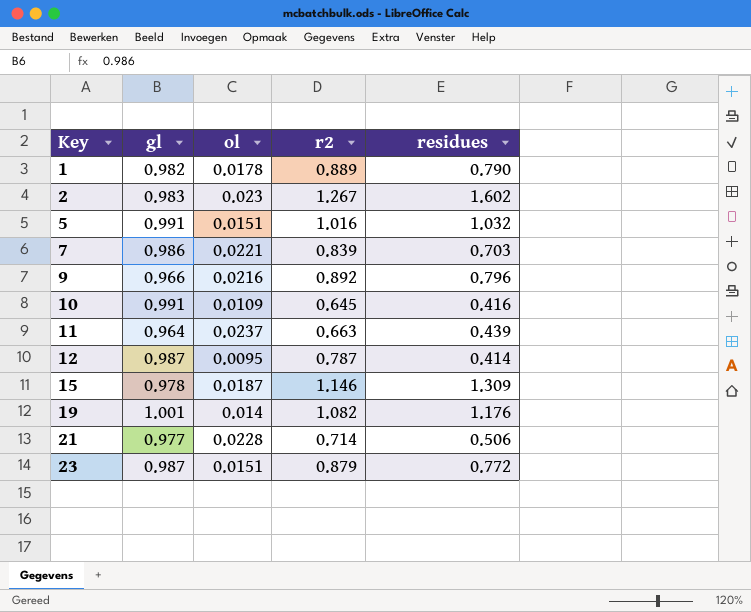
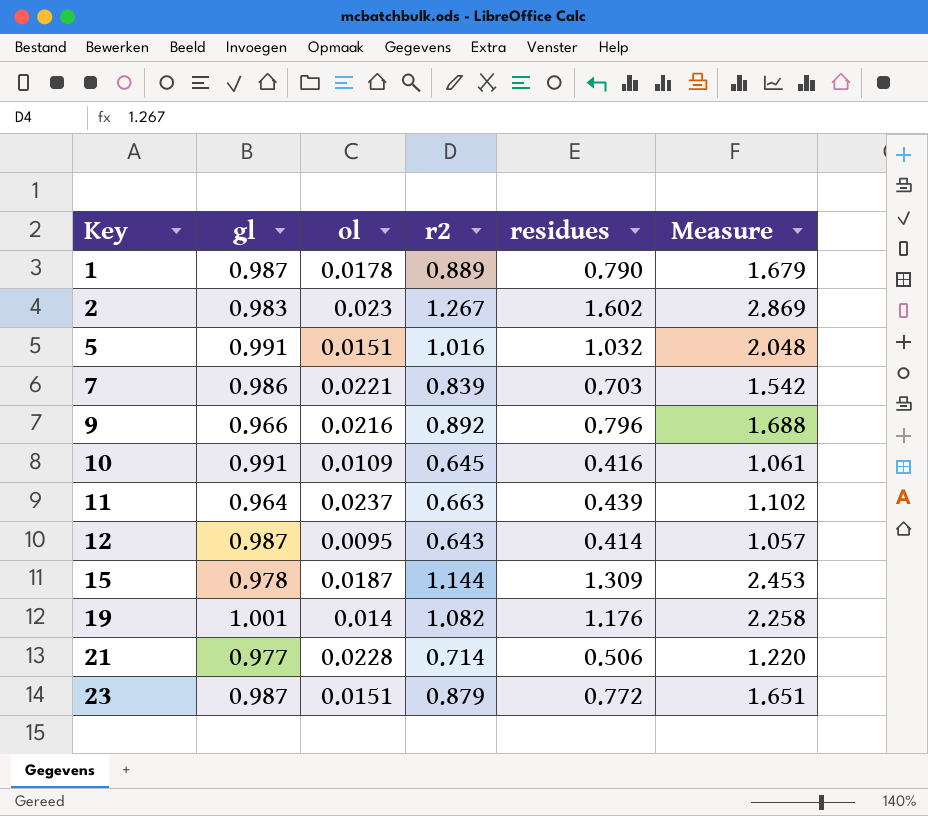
column Measure | formula: none -> [r2] + [residues]
1 | gl: 0.982 -> 0.987
12 | r2: 0.787 -> 0.643
15 | r2: 1.146 -> 1.144

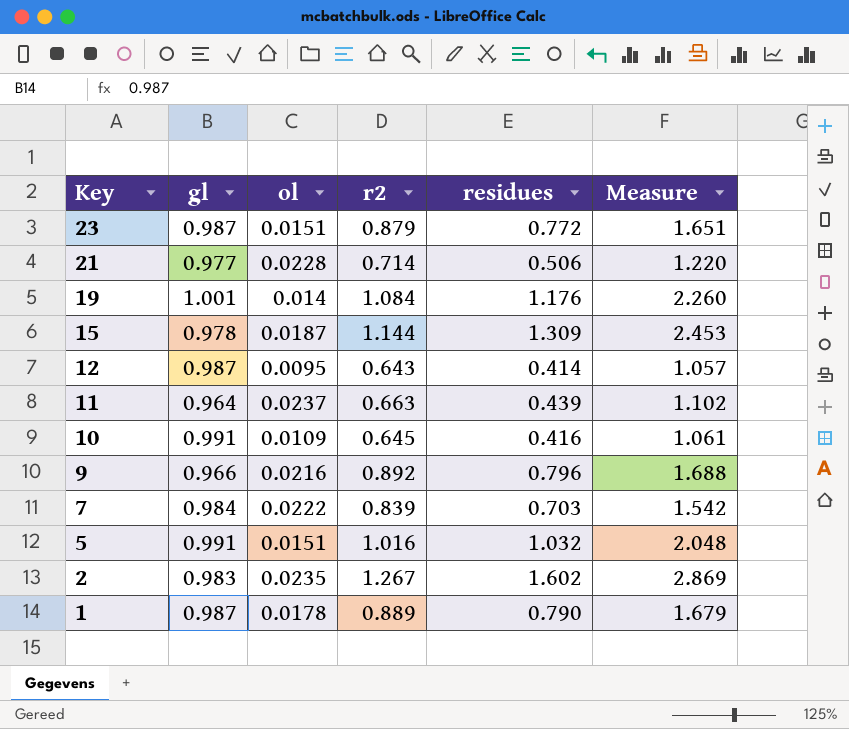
row order: Key ascending -> Key descending
19 | r2: 1.082 -> 1.084
19 | Measure: 2.258 -> 2.260
7 | gl: 0.986 -> 0.984
7 | ol: 0.0221 -> 0.0222
2 | ol: 0.023 -> 0.0235

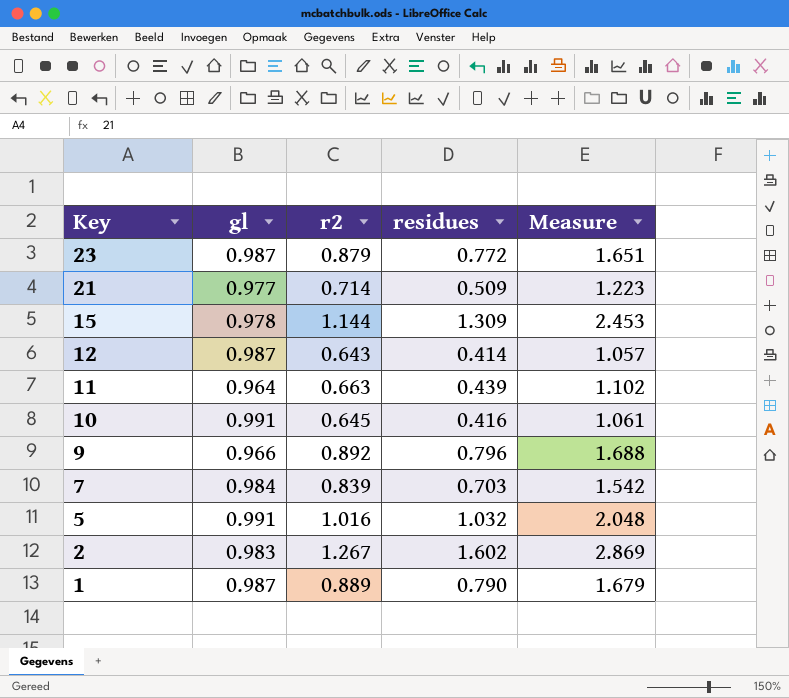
column ol | position: 3 -> none
row 19: 1.001 | 0.014 | 1.084 | 1.176 | 2.260 -> none
21 | residues: 0.506 -> 0.509
21 | Measure: 1.220 -> 1.223

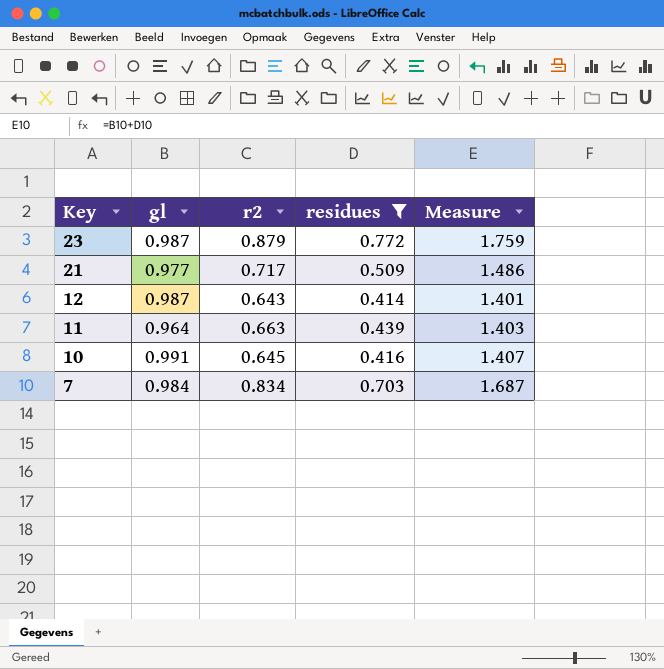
filter: none -> residues <= 0.772
column Measure | formula: [r2] + [residues] -> [gl] + [residues]
21 | r2: 0.714 -> 0.717
7 | r2: 0.839 -> 0.834

